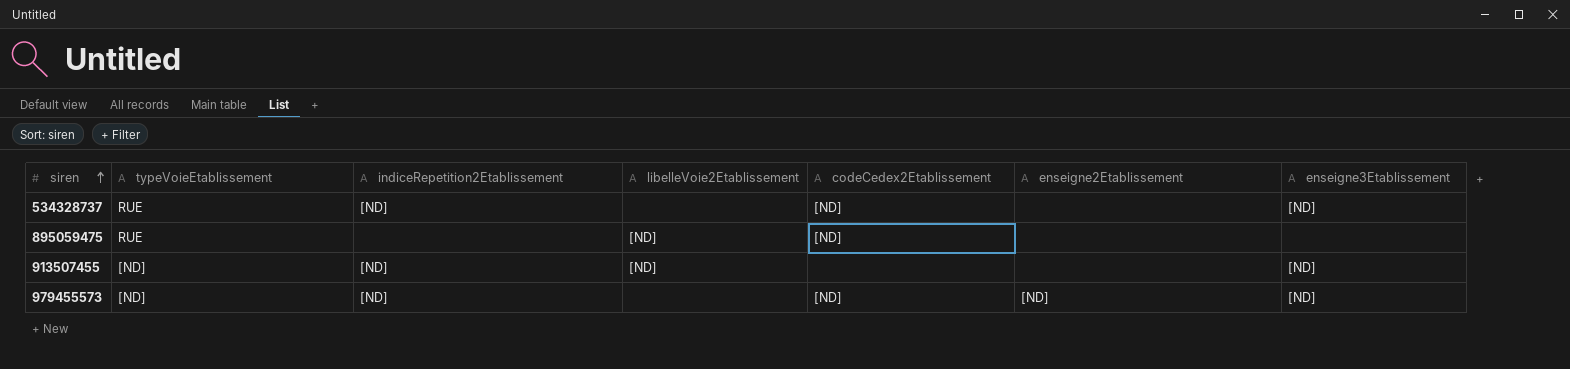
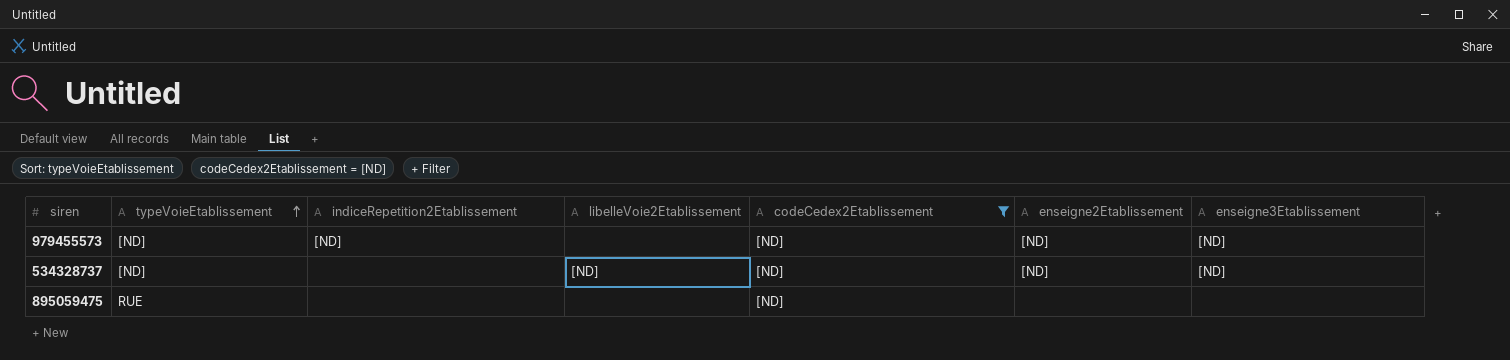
filter: none -> codeCedex2Etablissement = [ND]
row order: siren ascending -> typeVoieEtablissement ascending
534328737 | typeVoieEtablissement: RUE -> [ND]
534328737 | indiceRepetition2Etablissement: [ND] -> none
534328737 | libelleVoie2Etablissement: none -> [ND]
534328737 | enseigne2Etablissement: none -> [ND]
895059475 | libelleVoie2Etablissement: [ND] -> none

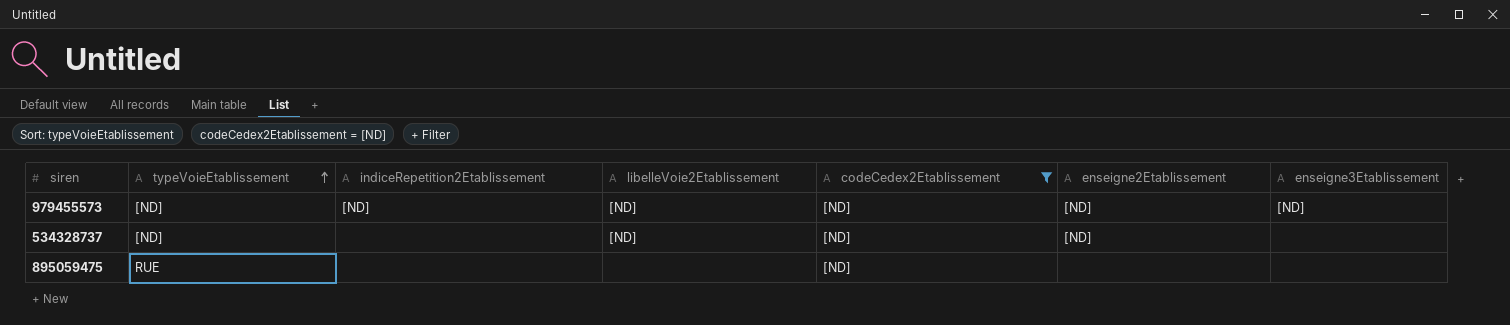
979455573 | libelleVoie2Etablissement: none -> [ND]
534328737 | enseigne3Etablissement: [ND] -> none

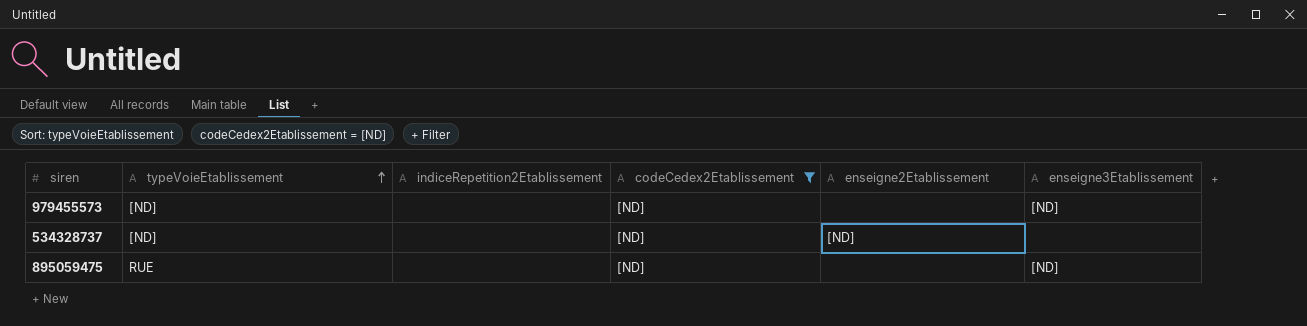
column libelleVoie2Etablissement | position: 4 -> none
979455573 | indiceRepetition2Etablissement: [ND] -> none
979455573 | enseigne2Etablissement: [ND] -> none
895059475 | enseigne3Etablissement: none -> [ND]

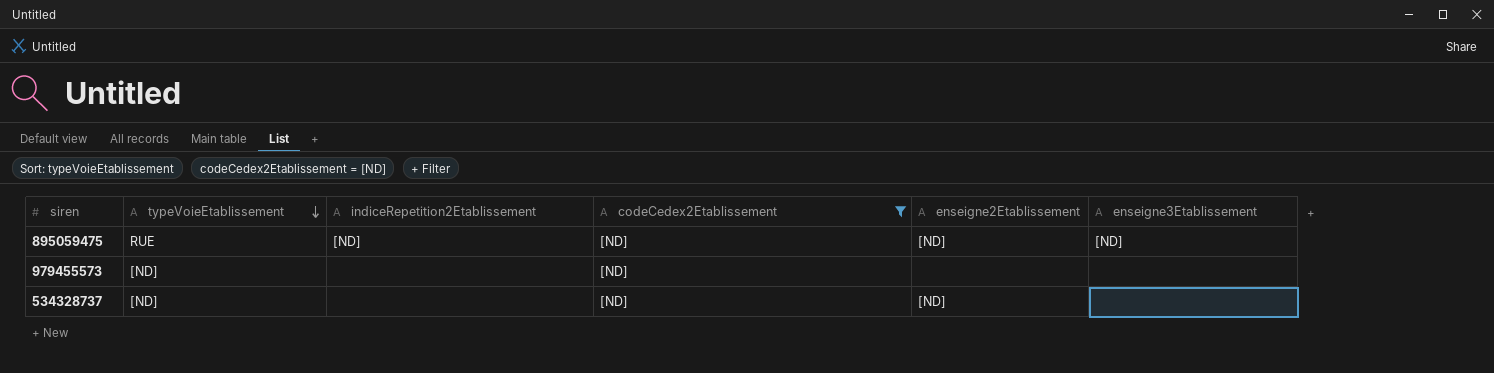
row order: typeVoieEtablissement ascending -> typeVoieEtablissement descending
895059475 | indiceRepetition2Etablissement: none -> [ND]
895059475 | enseigne2Etablissement: none -> [ND]
979455573 | enseigne3Etablissement: [ND] -> none

